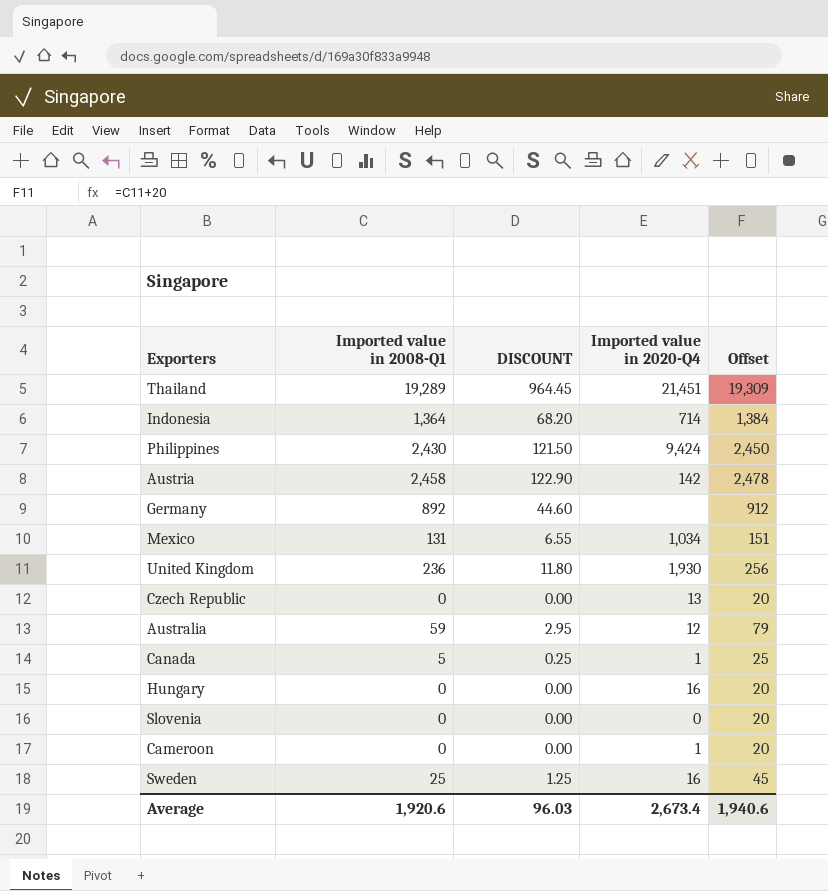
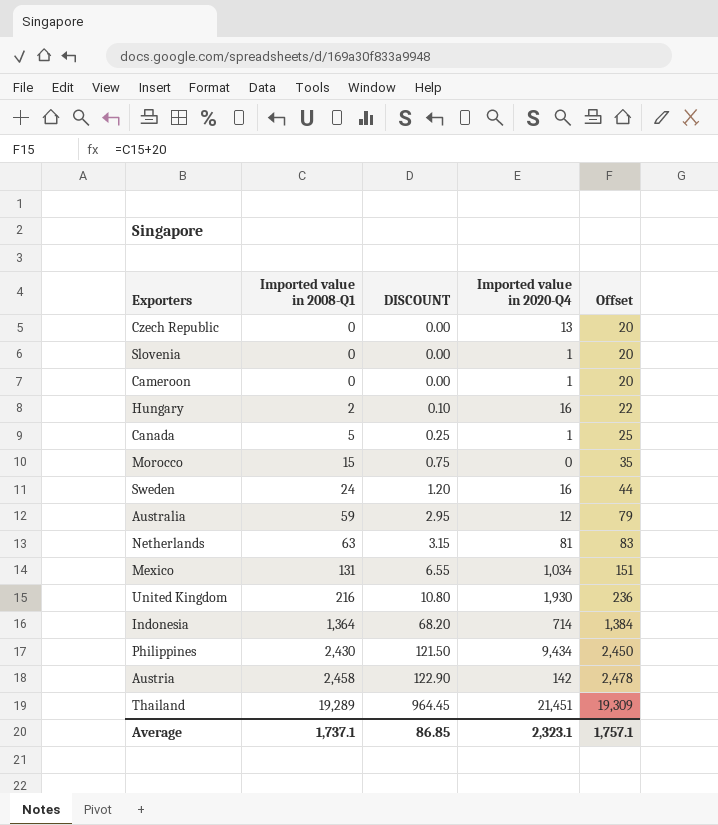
row order: none -> Imported value in 2008-Q1 ascending
row Germany: 892 | 44.60 | none | 912 -> none
Slovenia | Imported value in 2020-Q4: 0 -> 1
Hungary | Imported value in 2008-Q1: 0 -> 2
Hungary | DISCOUNT: 0.00 -> 0.10
Hungary | Offset: 20 -> 22
row Morocco: none -> 15 | 0.75 | 0 | 35
Sweden | Imported value in 2008-Q1: 25 -> 24
Sweden | DISCOUNT: 1.25 -> 1.20
Sweden | Offset: 45 -> 44
row Netherlands: none -> 63 | 3.15 | 81 | 83
United Kingdom | Imported value in 2008-Q1: 236 -> 216
United Kingdom | DISCOUNT: 11.80 -> 10.80
United Kingdom | Offset: 256 -> 236
Philippines | Imported value in 2020-Q4: 9,424 -> 9,434
Average | Imported value in 2008-Q1: 1,920.6 -> 1,737.1
Average | DISCOUNT: 96.03 -> 86.85
Average | Imported value in 2020-Q4: 2,673.4 -> 2,323.1
Average | Offset: 1,940.6 -> 1,757.1

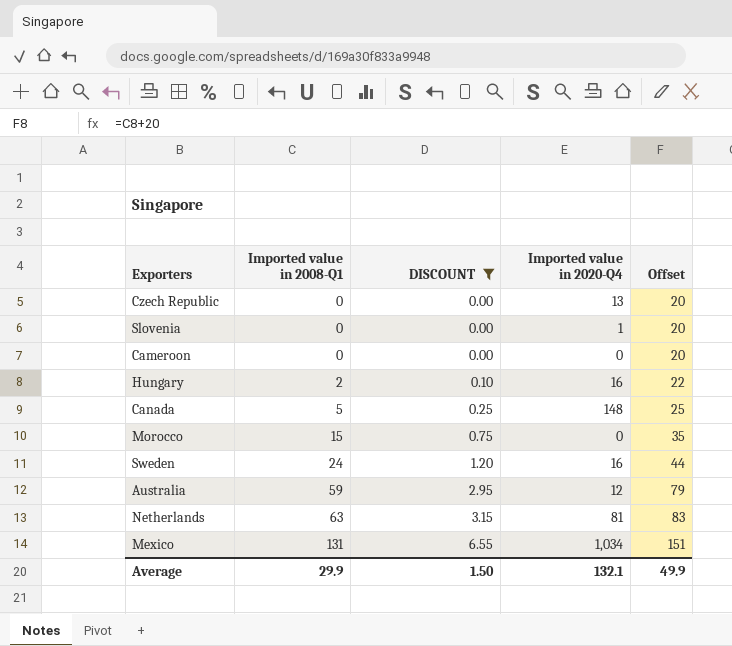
filter: none -> DISCOUNT <= 6.55
Cameroon | Imported value in 2020-Q4: 1 -> 0
Canada | Imported value in 2020-Q4: 1 -> 148
Average | Imported value in 2008-Q1: 1,737.1 -> 29.9
Average | DISCOUNT: 86.85 -> 1.50
Average | Imported value in 2020-Q4: 2,323.1 -> 132.1
Average | Offset: 1,757.1 -> 49.9

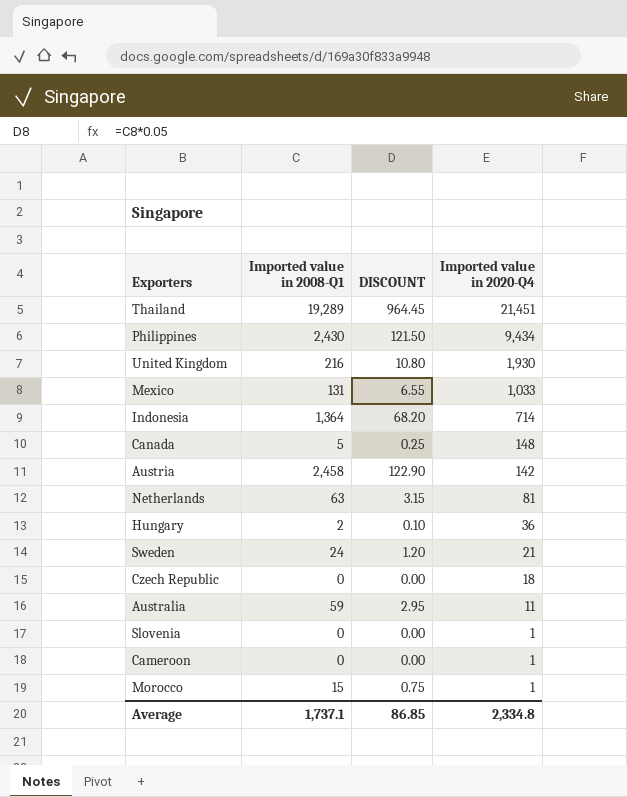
filter: DISCOUNT <= 6.55 -> none
row order: Imported value in 2008-Q1 ascending -> Imported value in 2020-Q4 descending
column Offset | formula: [Imported value in 2008-Q1] + 20 -> none
Mexico | Imported value in 2020-Q4: 1,034 -> 1,033
Hungary | Imported value in 2020-Q4: 16 -> 36
Sweden | Imported value in 2020-Q4: 16 -> 21
Czech Republic | Imported value in 2020-Q4: 13 -> 18
Australia | Imported value in 2020-Q4: 12 -> 11
Cameroon | Imported value in 2020-Q4: 0 -> 1
Morocco | Imported value in 2020-Q4: 0 -> 1
Average | Imported value in 2008-Q1: 29.9 -> 1,737.1
Average | DISCOUNT: 1.50 -> 86.85
Average | Imported value in 2020-Q4: 132.1 -> 2,334.8

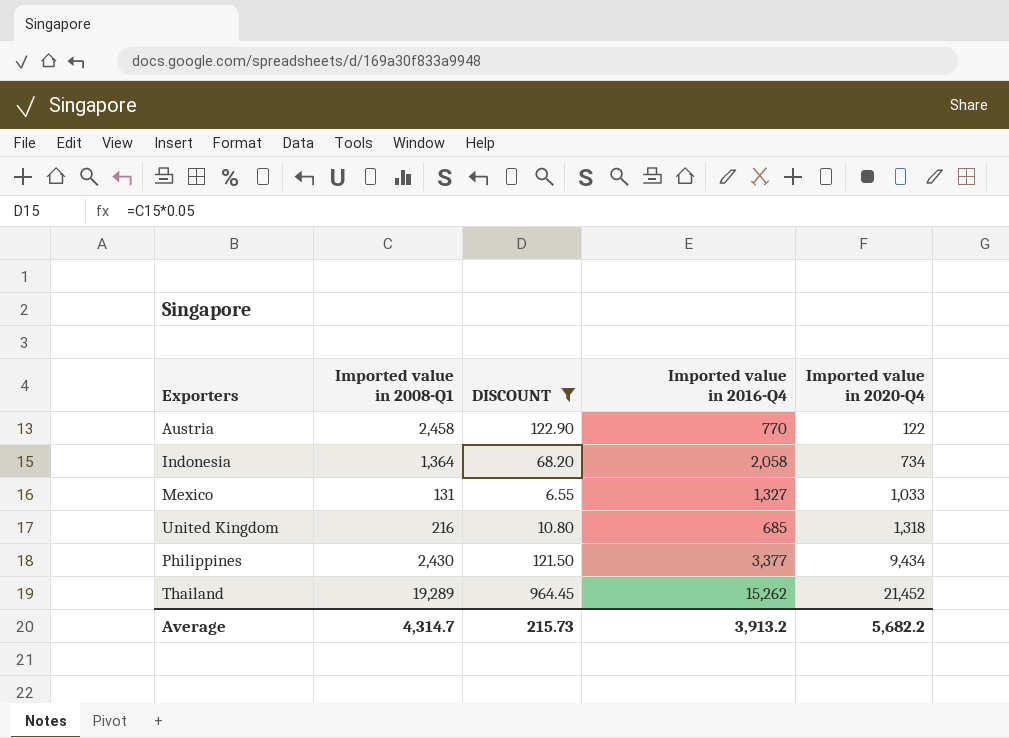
filter: none -> DISCOUNT >= 6.55
row order: Imported value in 2020-Q4 descending -> Imported value in 2020-Q4 ascending
column Imported value in 2016-Q4 | position: none -> 4
Austria | Imported value in 2020-Q4: 142 -> 122
Indonesia | Imported value in 2020-Q4: 714 -> 734
United Kingdom | Imported value in 2020-Q4: 1,930 -> 1,318
Thailand | Imported value in 2020-Q4: 21,451 -> 21,452
Average | Imported value in 2008-Q1: 1,737.1 -> 4,314.7
Average | DISCOUNT: 86.85 -> 215.73
Average | Imported value in 2020-Q4: 2,334.8 -> 5,682.2

